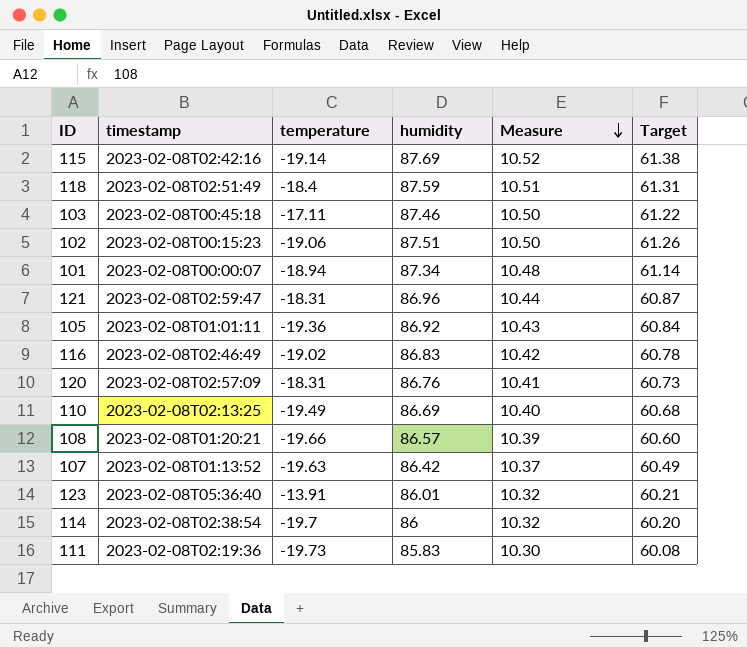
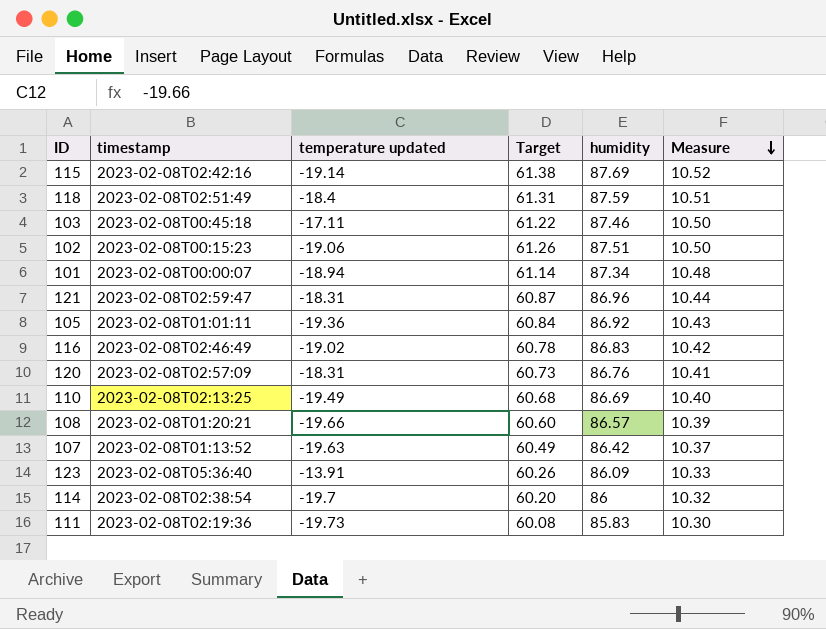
column name: temperature -> temperature updated
column Target | position: 6 -> 4
123 | Target: 60.21 -> 60.26
123 | humidity: 86.01 -> 86.09
123 | Measure: 10.32 -> 10.33

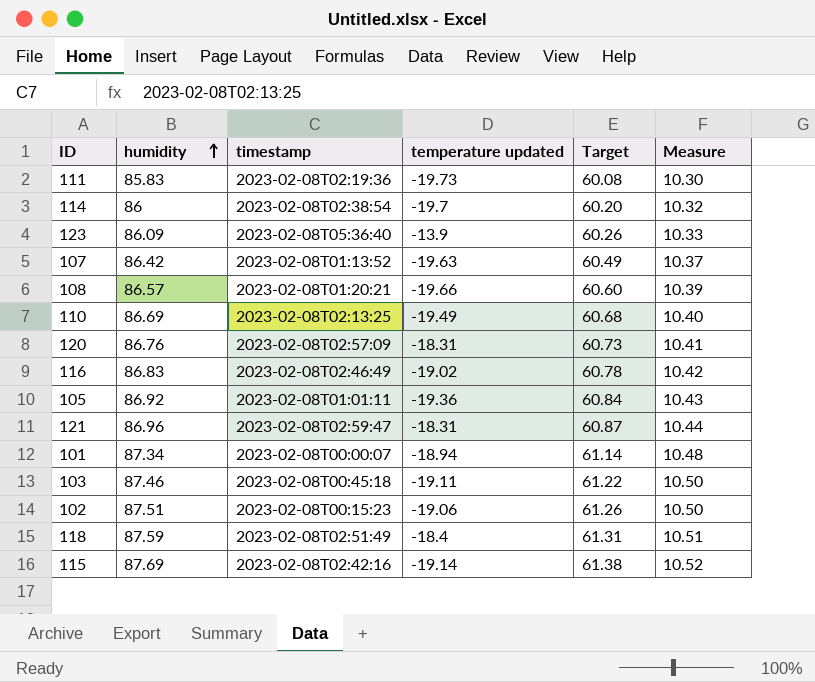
row order: Measure descending -> humidity ascending
column humidity | position: 5 -> 2
123 | temperature updated: -13.91 -> -13.9
103 | temperature updated: -17.11 -> -19.11

